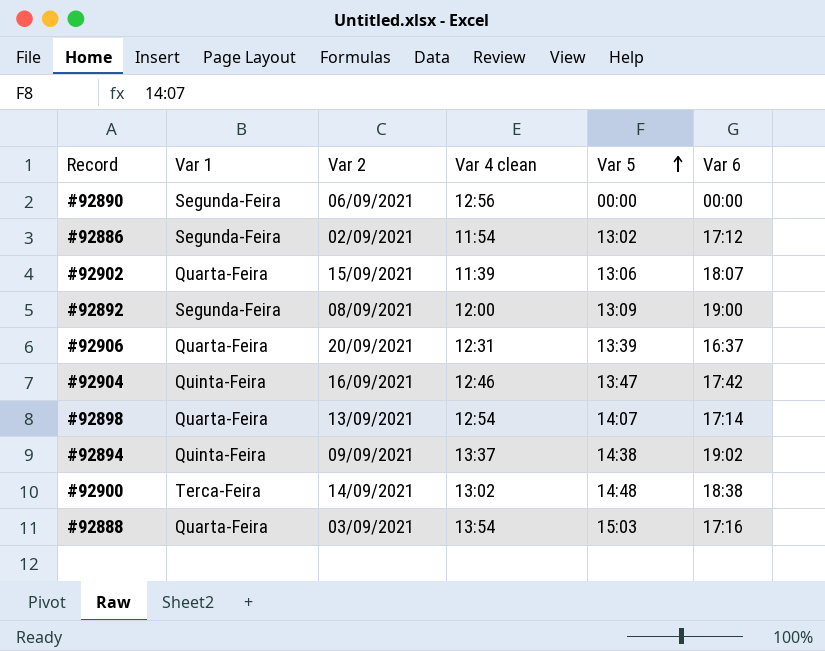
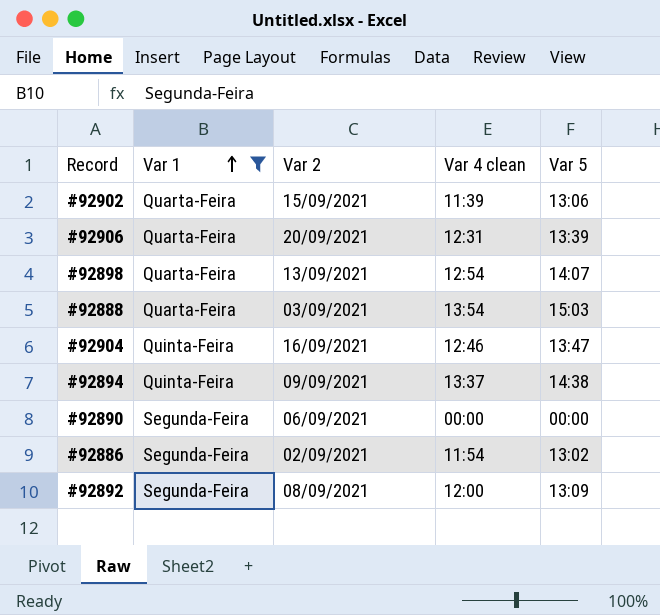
filter: none -> Var 1 != Terca-Feira
row order: Var 5 ascending -> Var 1 ascending
column Var 6 | position: 6 -> none
#92890 | Var 4 clean: 12:56 -> 00:00

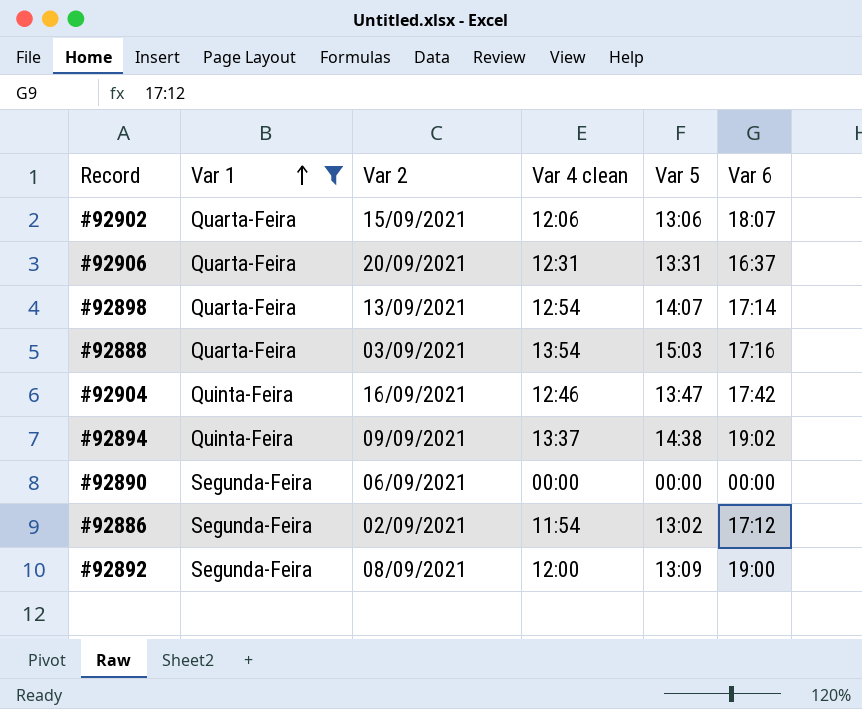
column Var 6 | position: none -> 6
#92902 | Var 4 clean: 11:39 -> 12:06
#92906 | Var 5: 13:39 -> 13:31

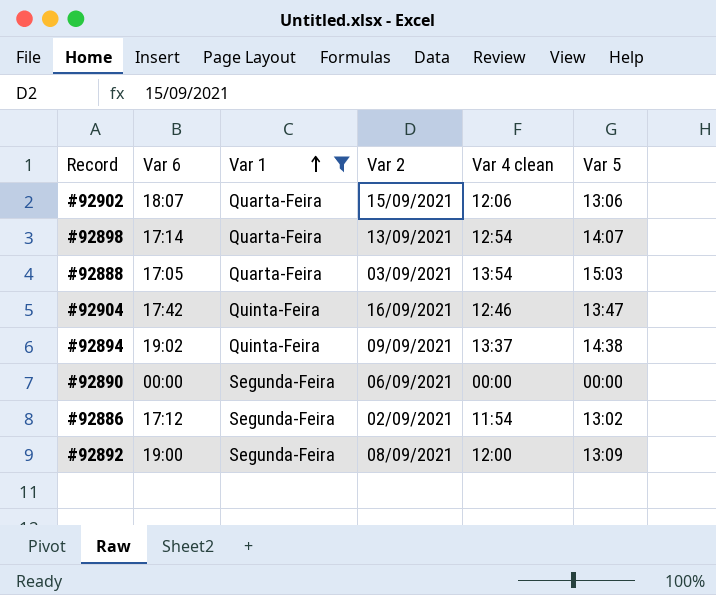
column Var 6 | position: 6 -> 2
row #92906: Quarta-Feira | 20/09/2021 | 12:31 | 13:31 | 16:37 -> none
#92888 | Var 6: 17:16 -> 17:05

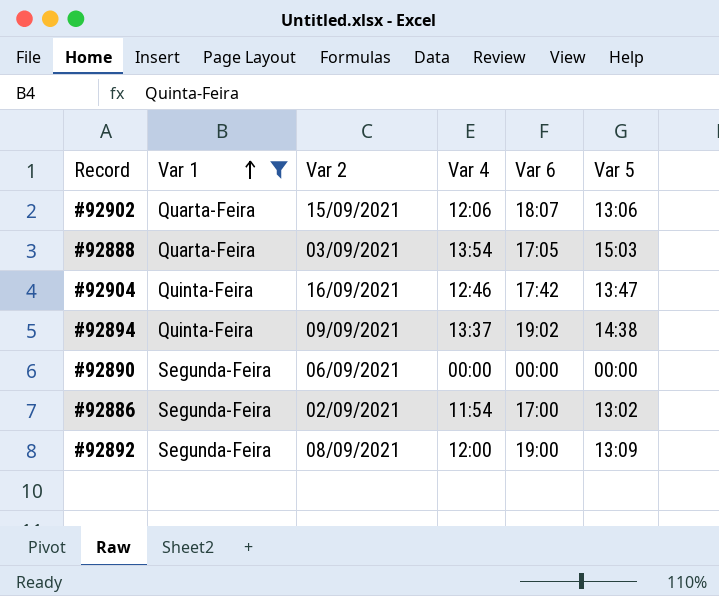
column name: Var 4 clean -> Var 4
column Var 6 | position: 2 -> 5
row #92898: 17:14 | Quarta-Feira | 13/09/2021 | 12:54 | 14:07 -> none
#92886 | Var 6: 17:12 -> 17:00

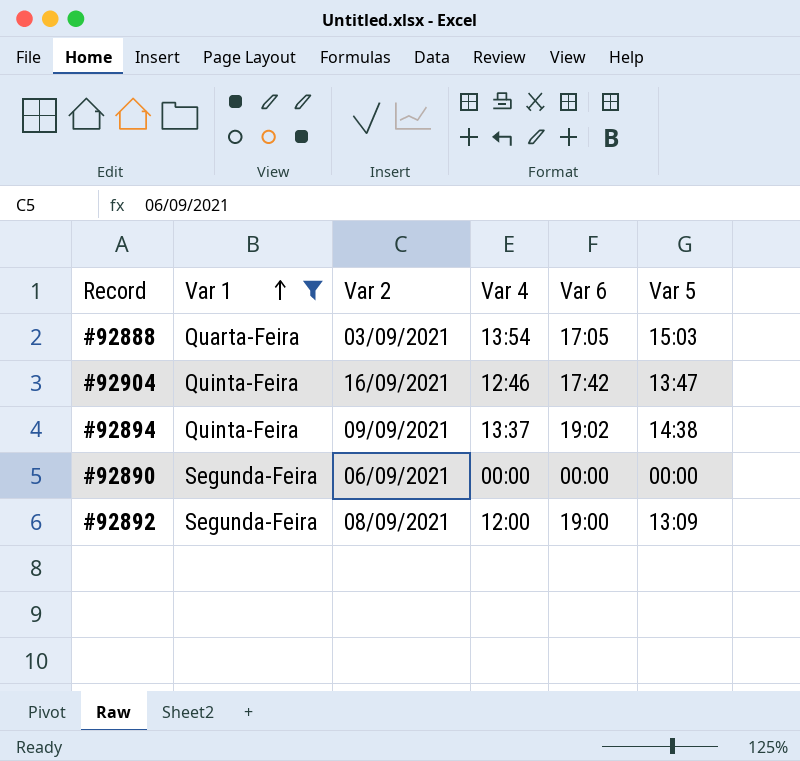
row #92902: Quarta-Feira | 15/09/2021 | 12:06 | 18:07 | 13:06 -> none
row #92886: Segunda-Feira | 02/09/2021 | 11:54 | 17:00 | 13:02 -> none

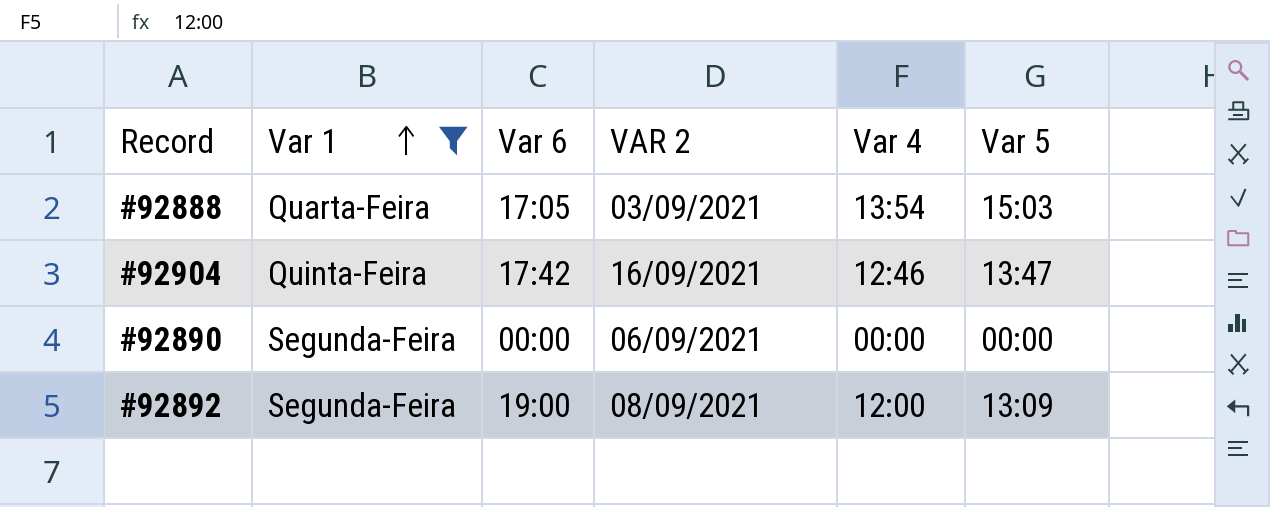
column Var 6 | position: 5 -> 3
column name: Var 2 -> VAR 2
row #92894: Quinta-Feira | 09/09/2021 | 13:37 | 19:02 | 14:38 -> none

